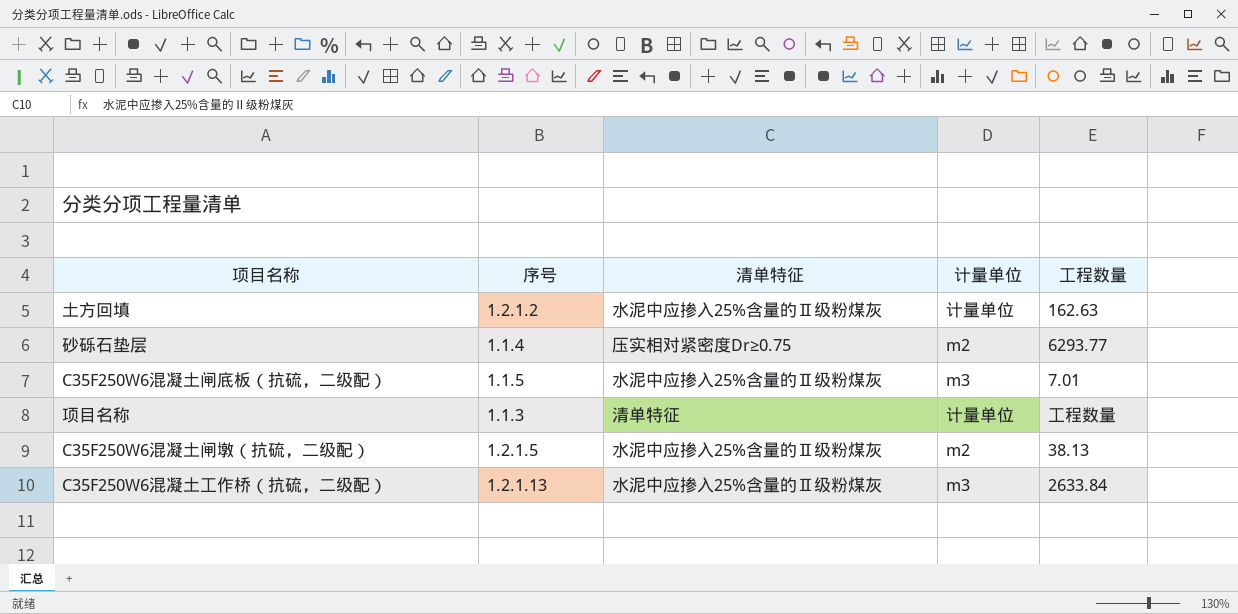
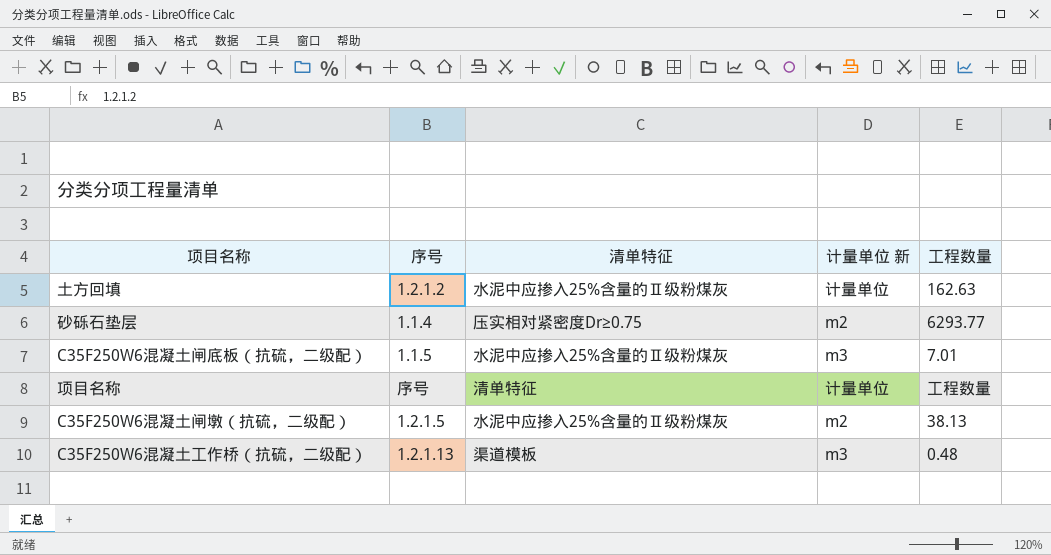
column name: 计量单位 -> 计量单位 新
项目名称 | 序号: 1.1.3 -> 序号
C35F250W6混凝土工作桥（抗硫，二级配） | 清单特征: 水泥中应掺入25%含量的Ⅱ级粉煤灰 -> 渠道模板
C35F250W6混凝土工作桥（抗硫，二级配） | 工程数量: 2633.84 -> 0.48

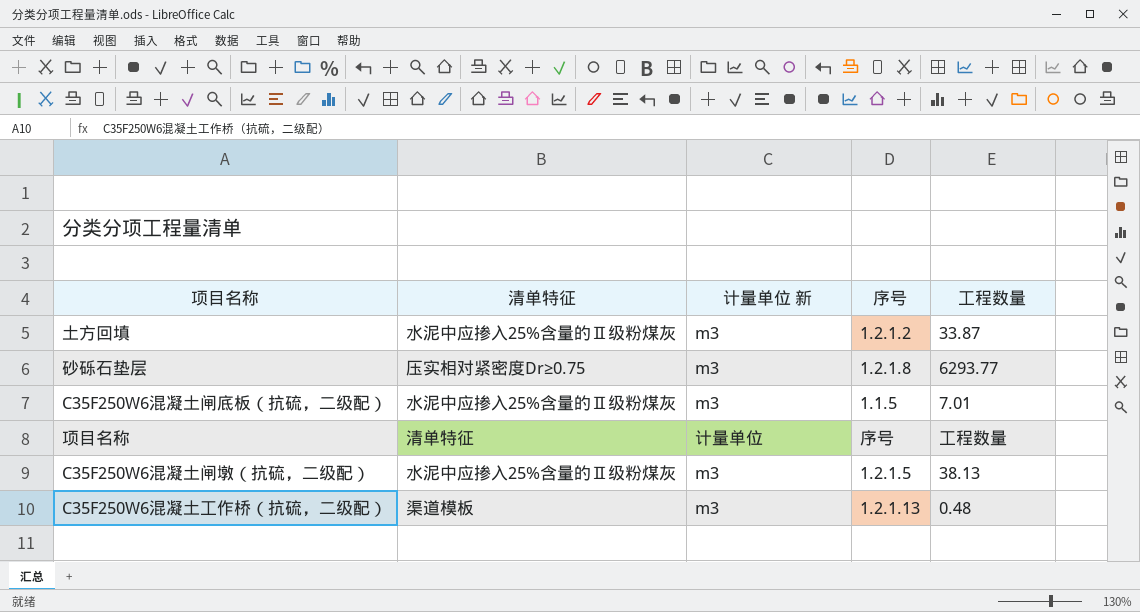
column 序号 | position: 2 -> 4
土方回填 | 计量单位 新: 计量单位 -> m3
土方回填 | 工程数量: 162.63 -> 33.87
砂砾石垫层 | 计量单位 新: m2 -> m3
砂砾石垫层 | 序号: 1.1.4 -> 1.2.1.8
C35F250W6混凝土闸墩（抗硫，二级配） | 计量单位 新: m2 -> m3

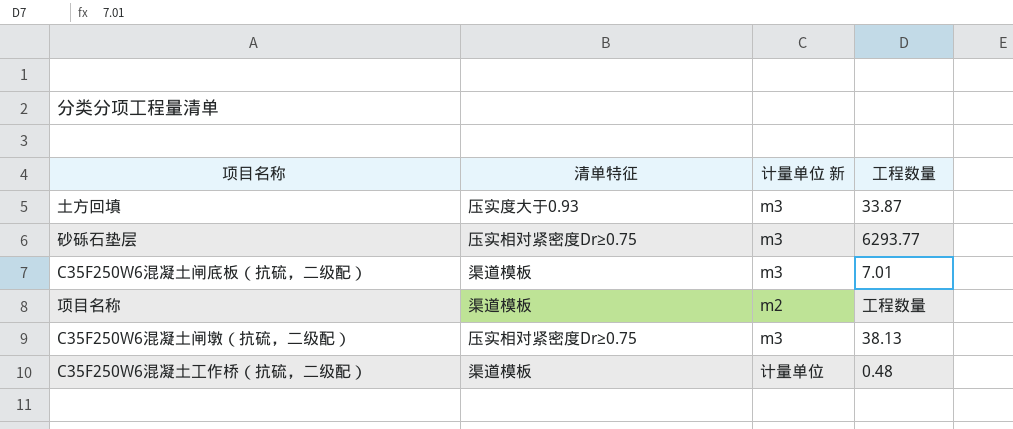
column 序号 | position: 4 -> none
土方回填 | 清单特征: 水泥中应掺入25%含量的Ⅱ级粉煤灰 -> 压实度大于0.93
C35F250W6混凝土闸底板（抗硫，二级配） | 清单特征: 水泥中应掺入25%含量的Ⅱ级粉煤灰 -> 渠道模板
项目名称 | 清单特征: 清单特征 -> 渠道模板
项目名称 | 计量单位 新: 计量单位 -> m2
C35F250W6混凝土闸墩（抗硫，二级配） | 清单特征: 水泥中应掺入25%含量的Ⅱ级粉煤灰 -> 压实相对紧密度Dr≥0.75
C35F250W6混凝土工作桥（抗硫，二级配） | 计量单位 新: m3 -> 计量单位

